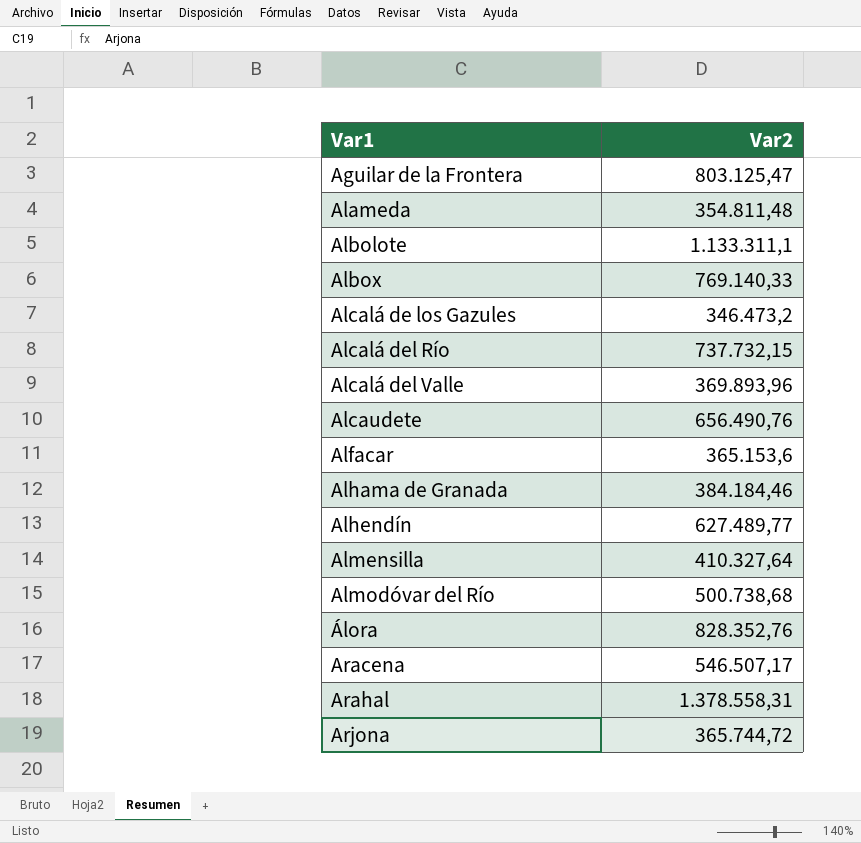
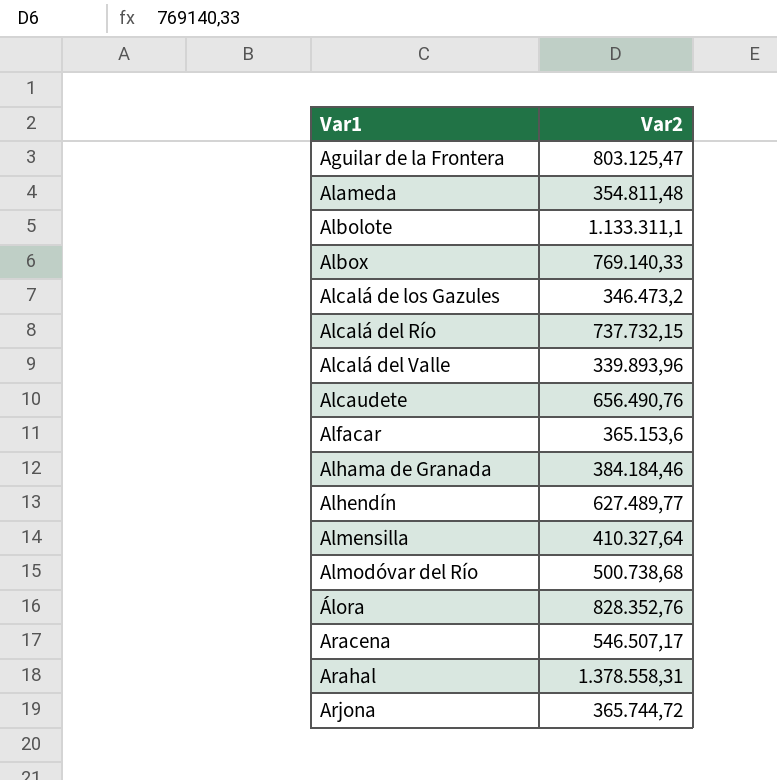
Alcalá del Valle | Var2: 369.893,96 -> 339.893,96

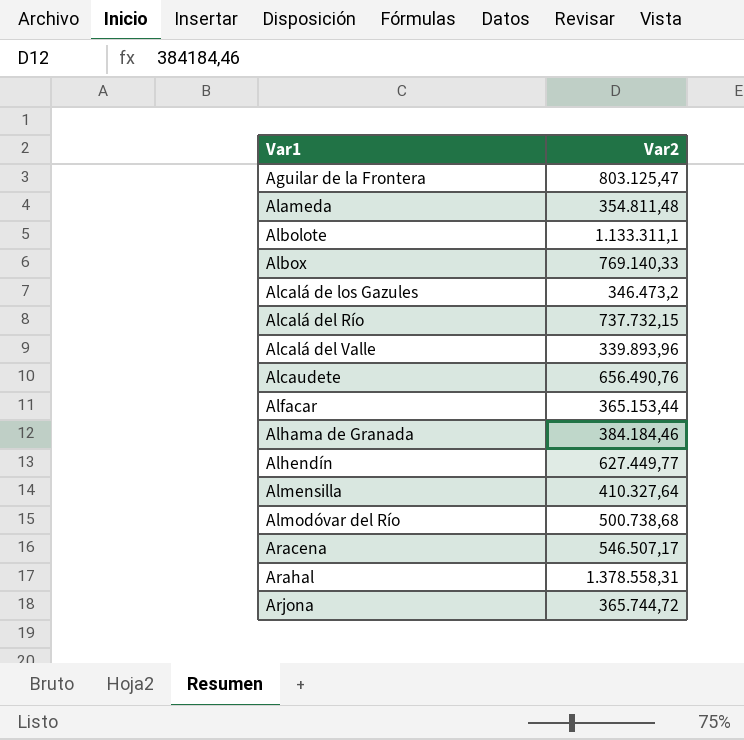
row Álora: 828.352,76 -> none
Alfacar | Var2: 365.153,6 -> 365.153,44
Alhendín | Var2: 627.489,77 -> 627.449,77

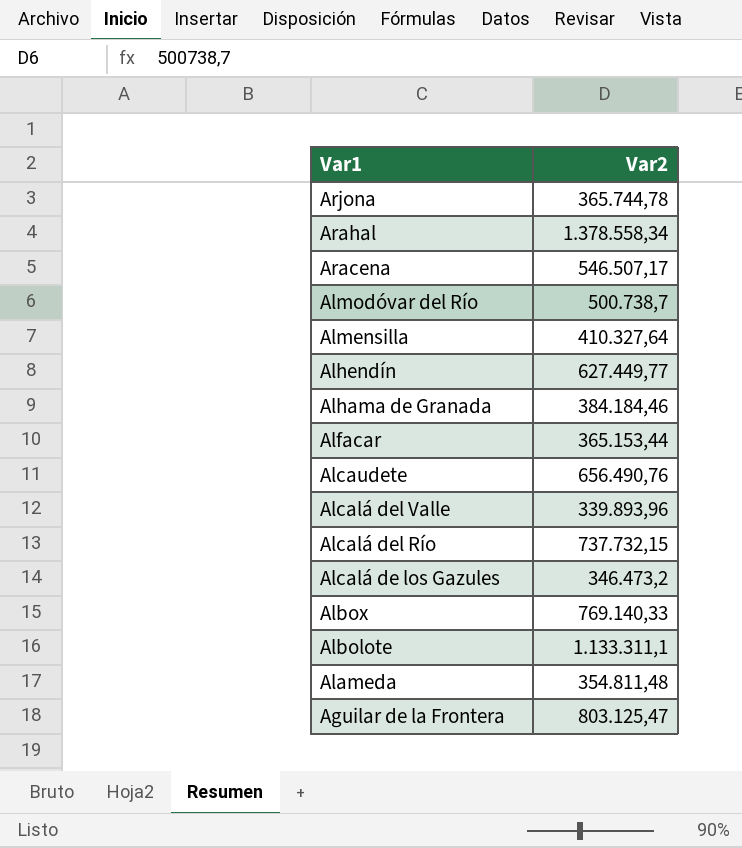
row order: Var1 ascending -> Var1 descending
Arjona | Var2: 365.744,72 -> 365.744,78
Arahal | Var2: 1.378.558,31 -> 1.378.558,34
Almodóvar del Río | Var2: 500.738,68 -> 500.738,7

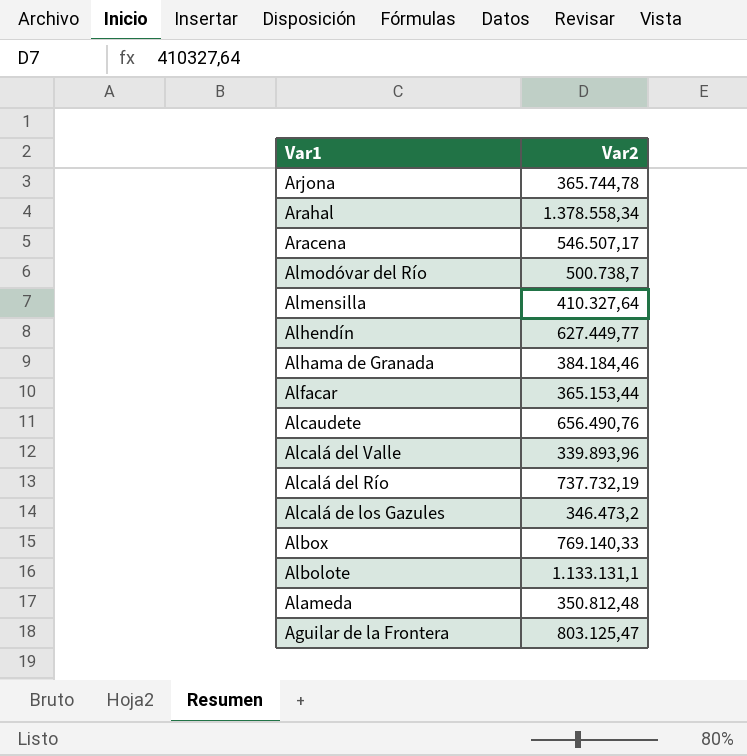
Alcalá del Río | Var2: 737.732,15 -> 737.732,19
Albolote | Var2: 1.133.311,1 -> 1.133.131,1
Alameda | Var2: 354.811,48 -> 350.812,48

